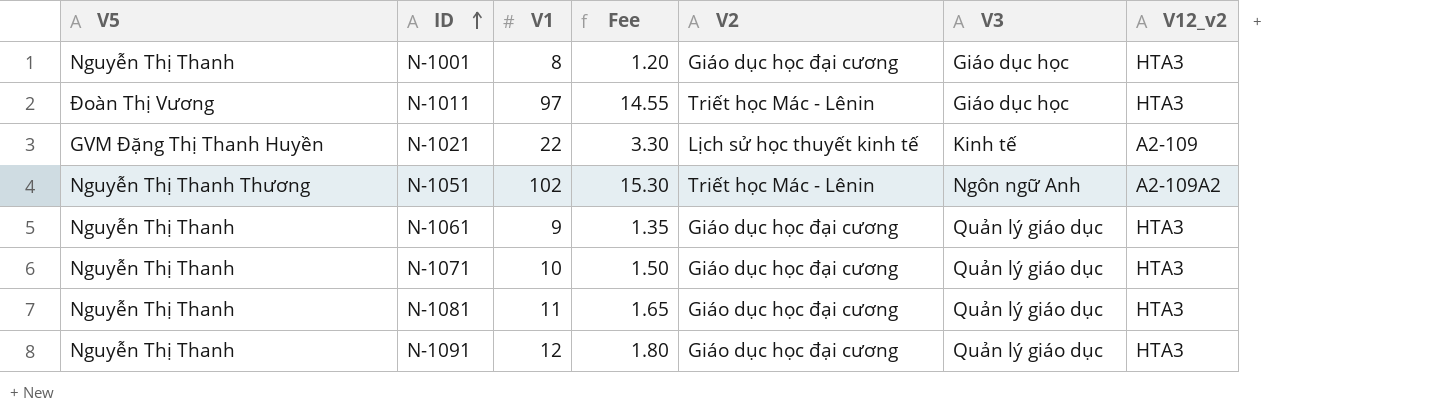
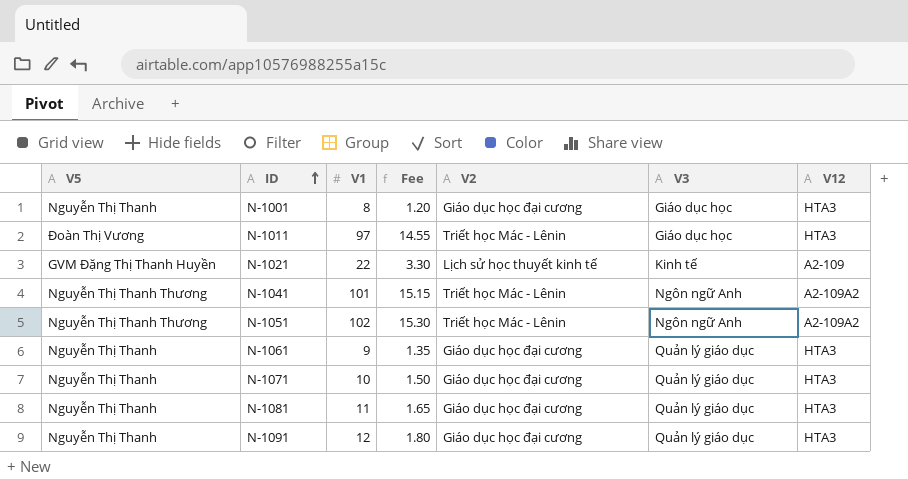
column name: V12_v2 -> V12
row N-1041: none -> Nguyễn Thị Thanh Thương | 101 | 15.15 | Triết học Mác - Lênin | Ngôn ngữ Anh | A2-109A2

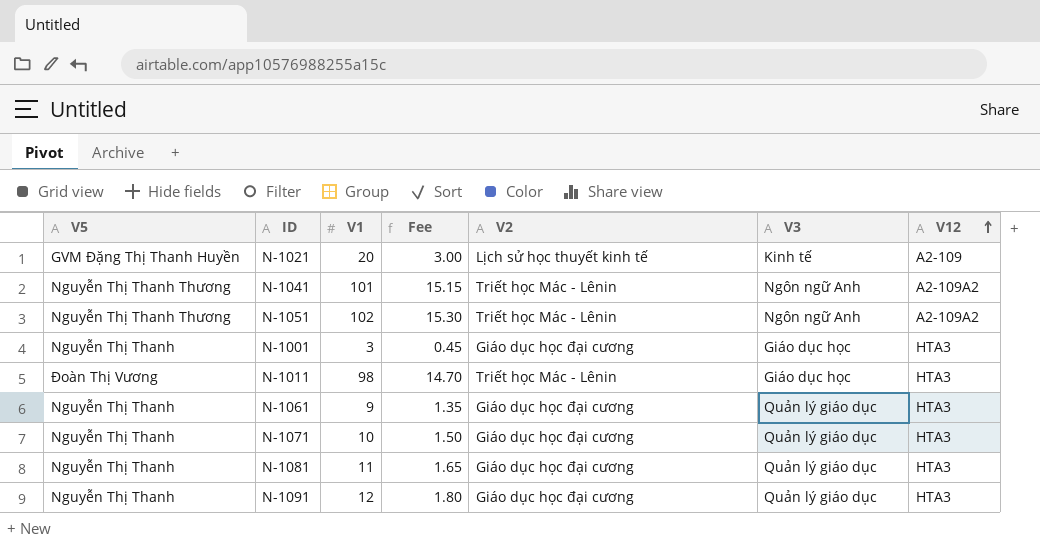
row order: ID ascending -> V12 ascending
N-1021 | V1: 22 -> 20
N-1021 | Fee: 3.30 -> 3.00
N-1001 | V1: 8 -> 3
N-1001 | Fee: 1.20 -> 0.45
N-1011 | V1: 97 -> 98
N-1011 | Fee: 14.55 -> 14.70

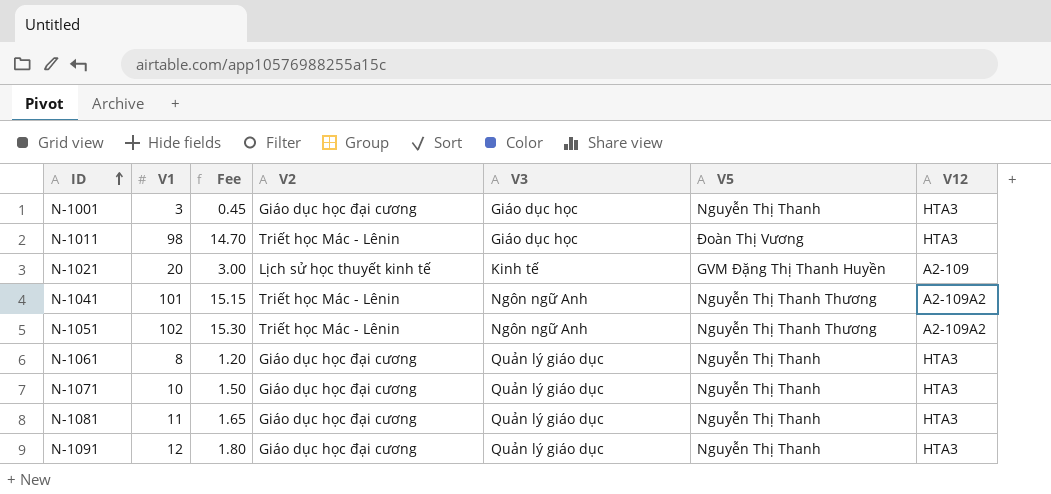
row order: V12 ascending -> ID ascending
column V5 | position: 1 -> 6
N-1061 | V1: 9 -> 8
N-1061 | Fee: 1.35 -> 1.20

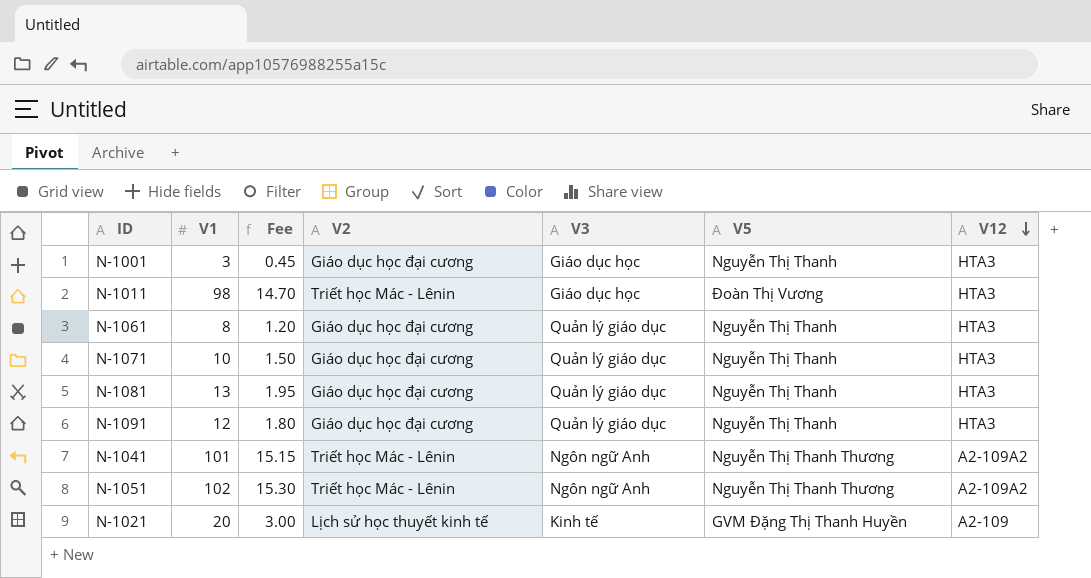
row order: ID ascending -> V12 descending
N-1081 | V1: 11 -> 13
N-1081 | Fee: 1.65 -> 1.95

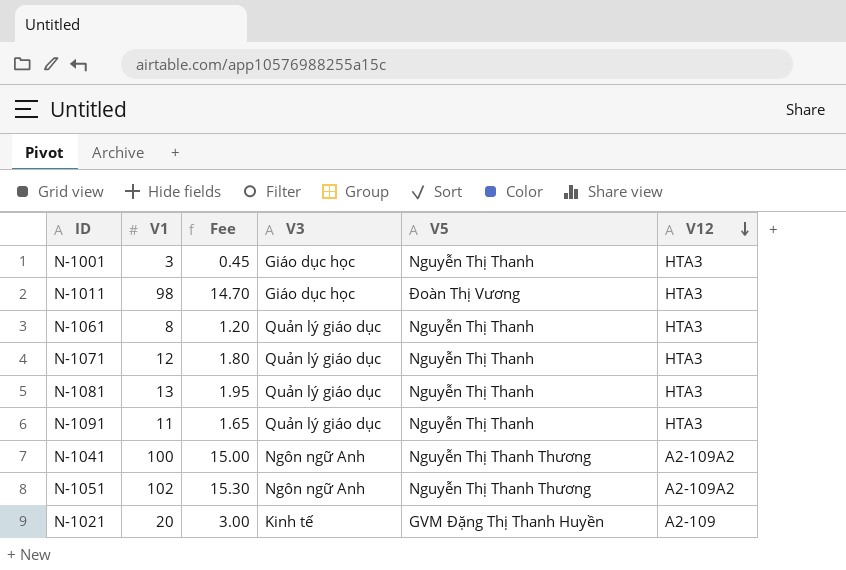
column V2 | position: 4 -> none
N-1071 | V1: 10 -> 12
N-1071 | Fee: 1.50 -> 1.80
N-1091 | V1: 12 -> 11
N-1091 | Fee: 1.80 -> 1.65
N-1041 | V1: 101 -> 100
N-1041 | Fee: 15.15 -> 15.00

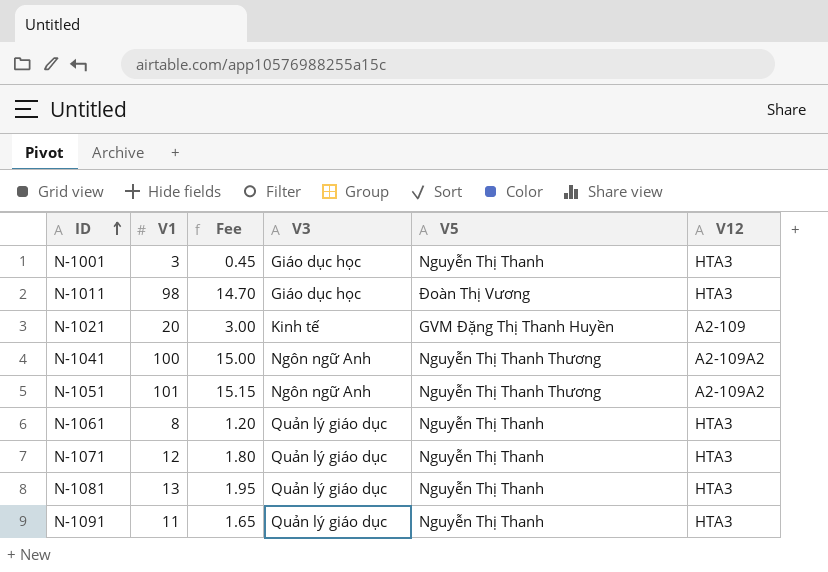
row order: V12 descending -> ID ascending
N-1051 | V1: 102 -> 101
N-1051 | Fee: 15.30 -> 15.15

